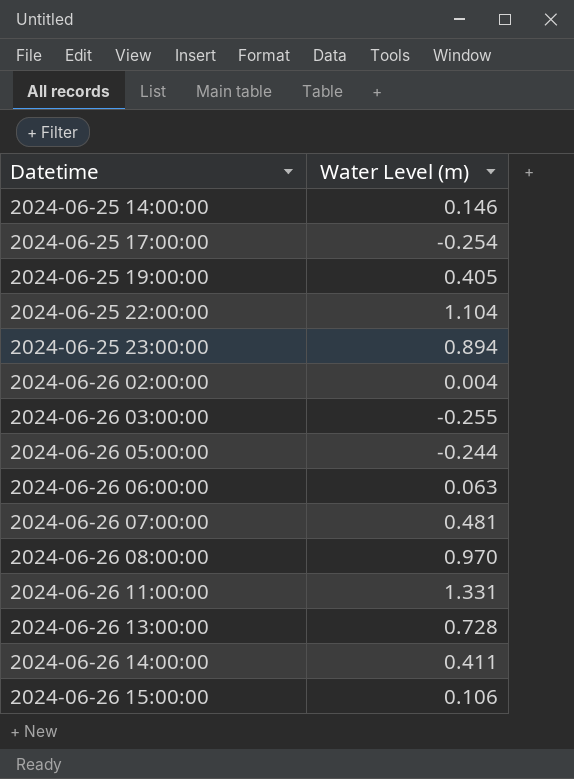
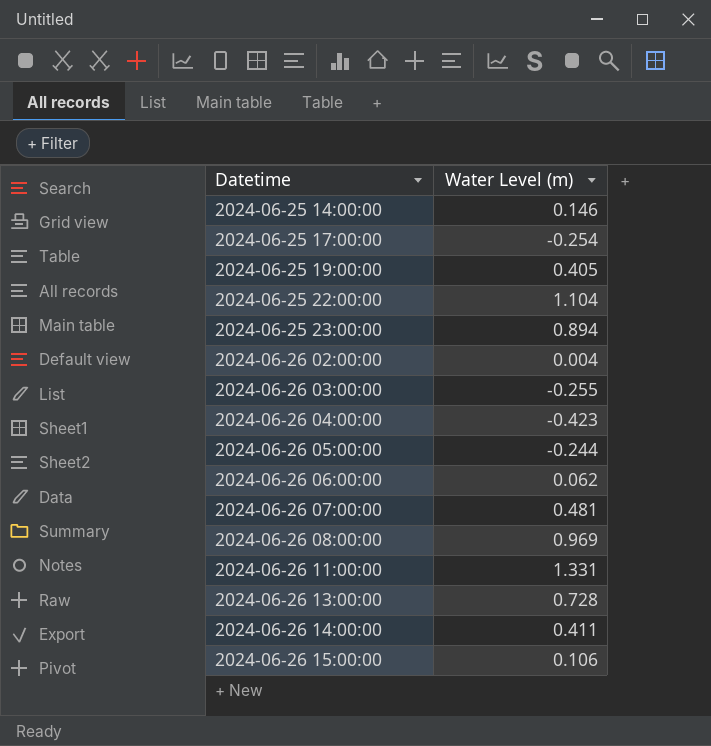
row 2024-06-26 04:00:00: none -> -0.423
2024-06-26 06:00:00 | Water Level (m): 0.063 -> 0.062
2024-06-26 08:00:00 | Water Level (m): 0.970 -> 0.969

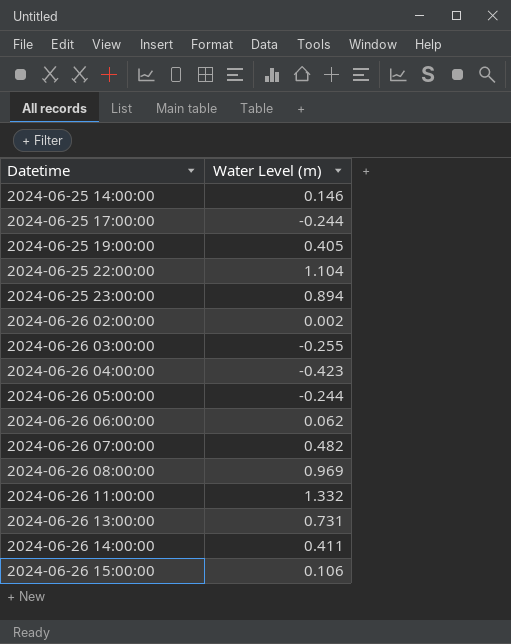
2024-06-25 17:00:00 | Water Level (m): -0.254 -> -0.244
2024-06-26 02:00:00 | Water Level (m): 0.004 -> 0.002
2024-06-26 07:00:00 | Water Level (m): 0.481 -> 0.482
2024-06-26 11:00:00 | Water Level (m): 1.331 -> 1.332
2024-06-26 13:00:00 | Water Level (m): 0.728 -> 0.731

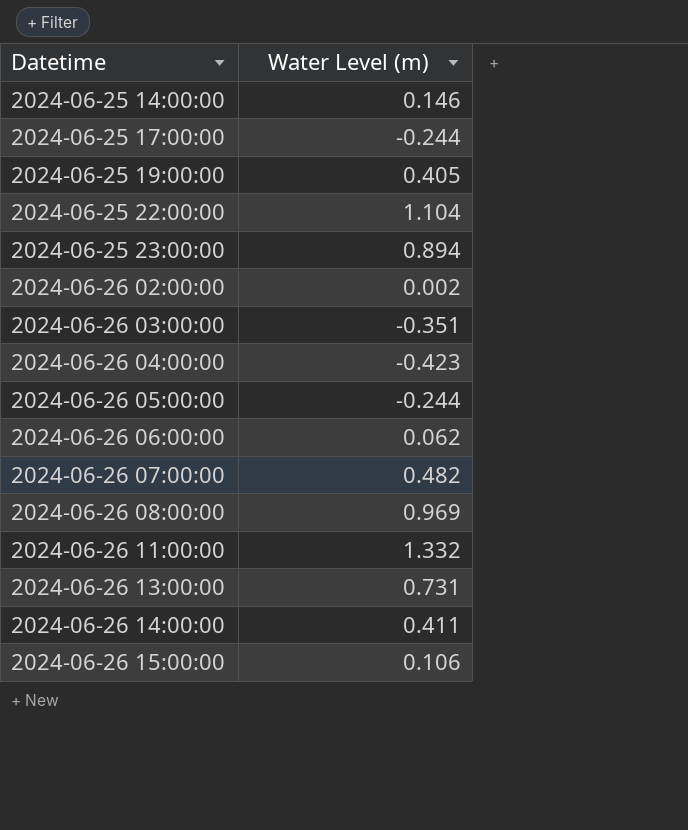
2024-06-26 03:00:00 | Water Level (m): -0.255 -> -0.351

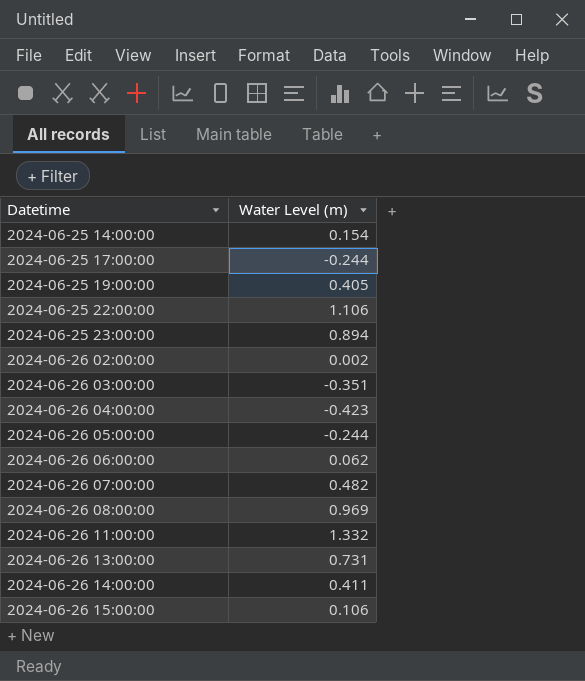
2024-06-25 14:00:00 | Water Level (m): 0.146 -> 0.154
2024-06-25 22:00:00 | Water Level (m): 1.104 -> 1.106

